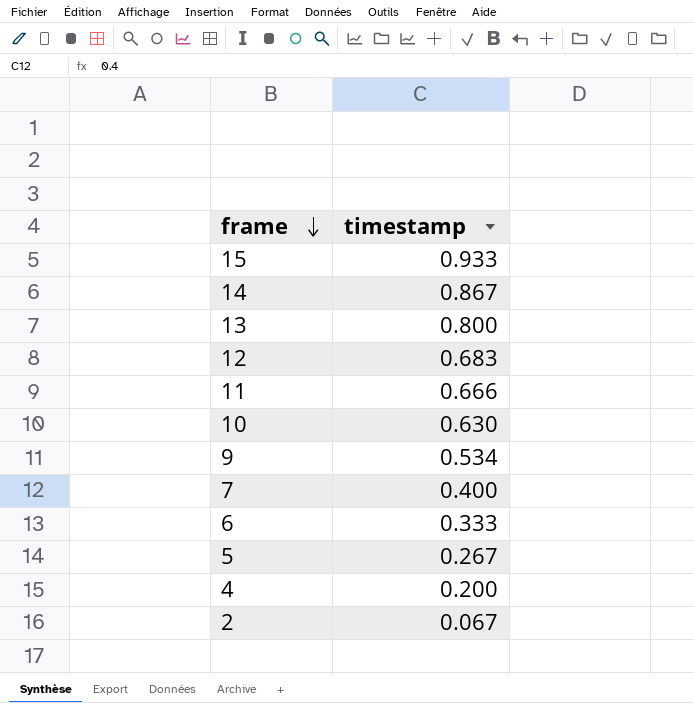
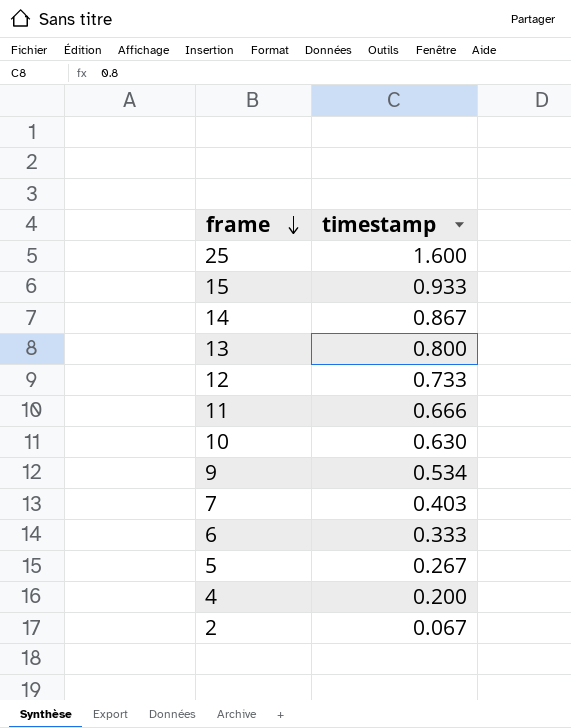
row 25: none -> 1.600
12 | timestamp: 0.683 -> 0.733
7 | timestamp: 0.400 -> 0.403

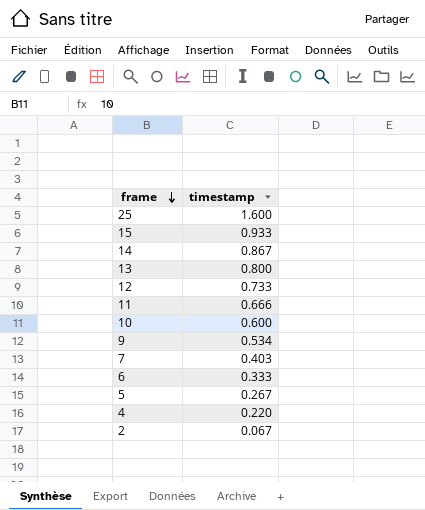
10 | timestamp: 0.630 -> 0.600
4 | timestamp: 0.200 -> 0.220

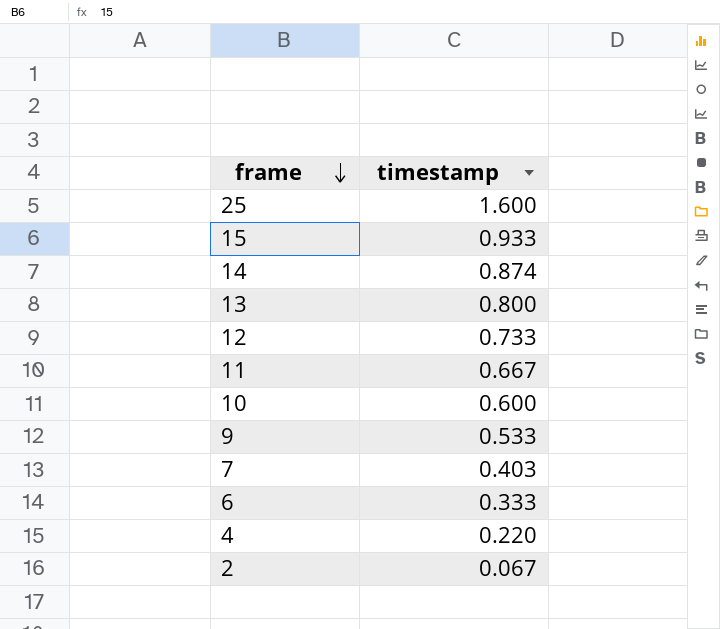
row 5: 0.267 -> none
14 | timestamp: 0.867 -> 0.874
11 | timestamp: 0.666 -> 0.667
9 | timestamp: 0.534 -> 0.533

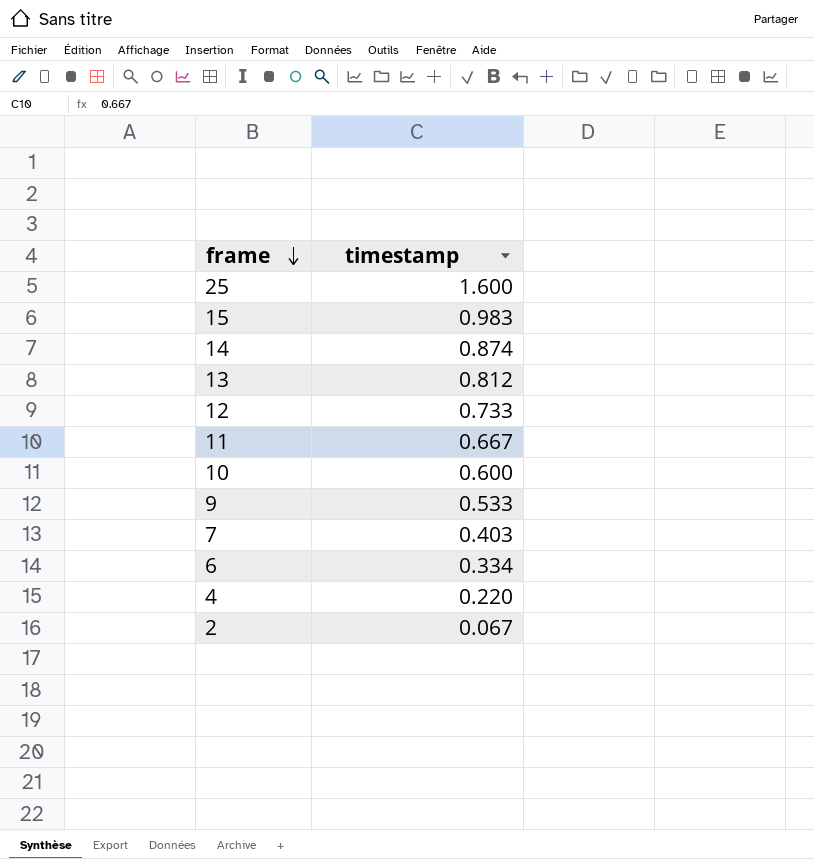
15 | timestamp: 0.933 -> 0.983
13 | timestamp: 0.800 -> 0.812
6 | timestamp: 0.333 -> 0.334

